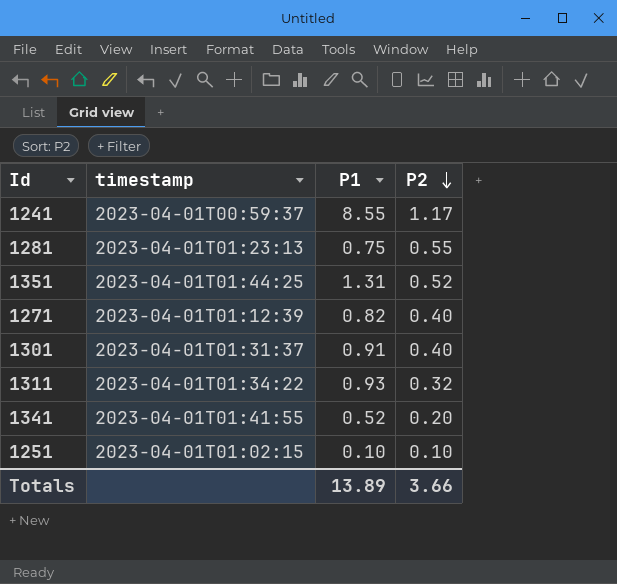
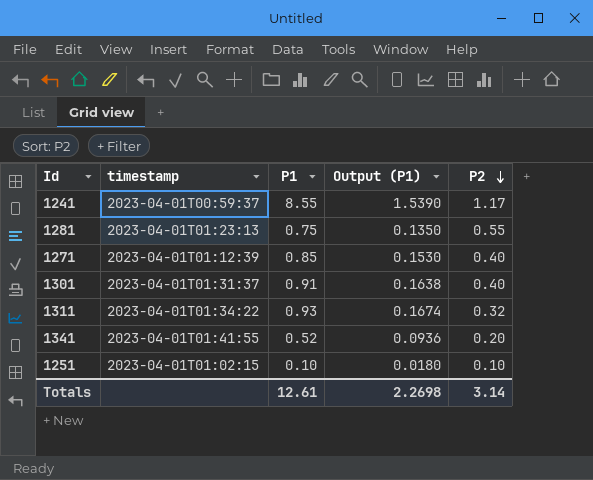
column Output (P1) | formula: none -> [P1] * 0.18
row 1351: 2023-04-01T01:44:25 | 1.31 | 0.52 -> none
1271 | P1: 0.82 -> 0.85
Totals | P1: 13.89 -> 12.61
Totals | P2: 3.66 -> 3.14

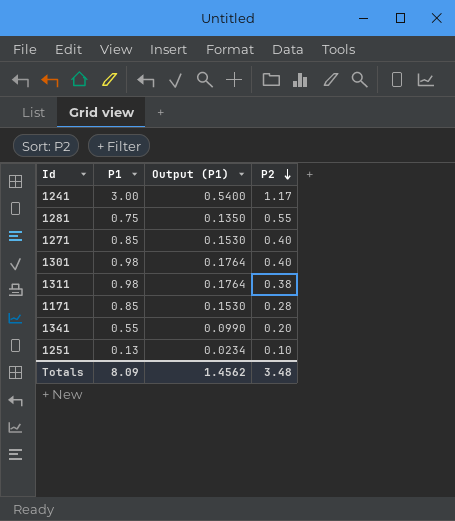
column timestamp | position: 2 -> none
1241 | P1: 8.55 -> 3.00
1241 | Output (P1): 1.5390 -> 0.5400
1301 | P1: 0.91 -> 0.98
1301 | Output (P1): 0.1638 -> 0.1764
1311 | P1: 0.93 -> 0.98
1311 | Output (P1): 0.1674 -> 0.1764
1311 | P2: 0.32 -> 0.38
row 1171: none -> 0.85 | 0.1530 | 0.28
1341 | P1: 0.52 -> 0.55
1341 | Output (P1): 0.0936 -> 0.0990
1251 | P1: 0.10 -> 0.13
1251 | Output (P1): 0.0180 -> 0.0234
Totals | P1: 12.61 -> 8.09
Totals | Output (P1): 2.2698 -> 1.4562
Totals | P2: 3.14 -> 3.48

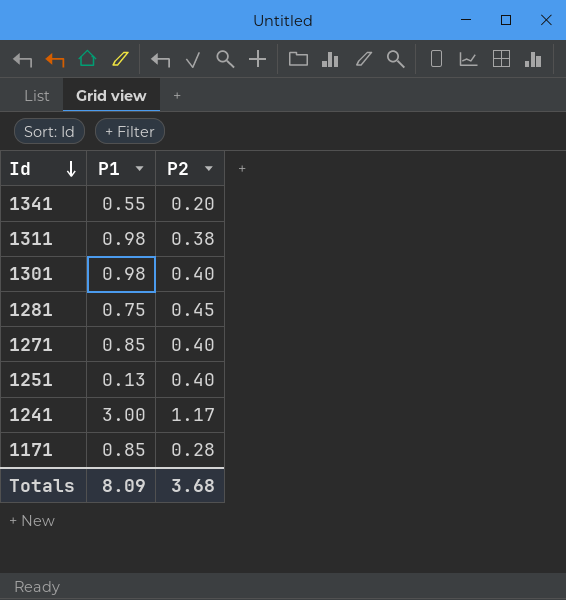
row order: P2 descending -> Id descending
column Output (P1) | formula: [P1] * 0.18 -> none
1281 | P2: 0.55 -> 0.45
1251 | P2: 0.10 -> 0.40
Totals | P2: 3.48 -> 3.68

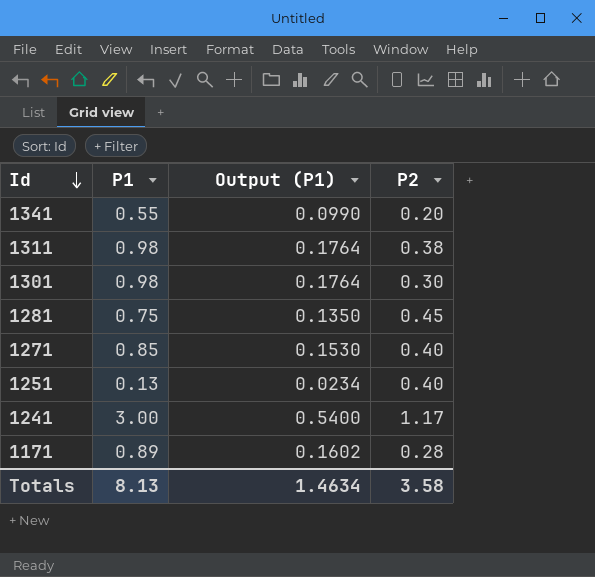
column Output (P1) | formula: none -> [P1] * 0.18
1301 | P2: 0.40 -> 0.30
1171 | P1: 0.85 -> 0.89
Totals | P1: 8.09 -> 8.13
Totals | P2: 3.68 -> 3.58

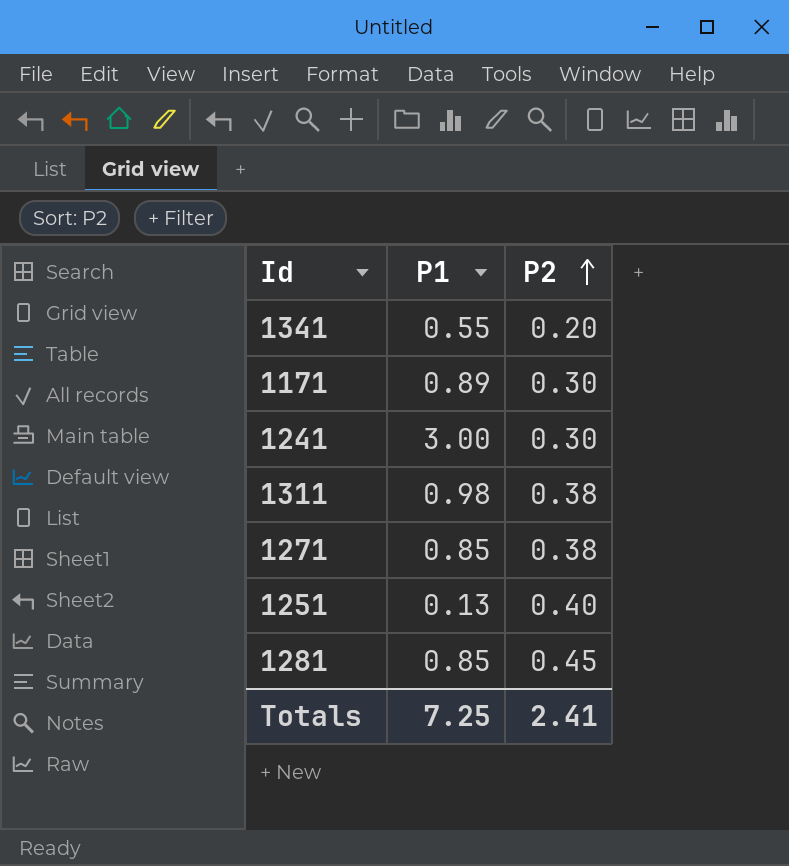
row order: Id descending -> P2 ascending
column Output (P1) | formula: [P1] * 0.18 -> none
row 1301: 0.98 | 0.1764 | 0.30 -> none
1171 | P2: 0.28 -> 0.30
1241 | P2: 1.17 -> 0.30
1271 | P2: 0.40 -> 0.38
1281 | P1: 0.75 -> 0.85
Totals | P1: 8.13 -> 7.25
Totals | P2: 3.58 -> 2.41

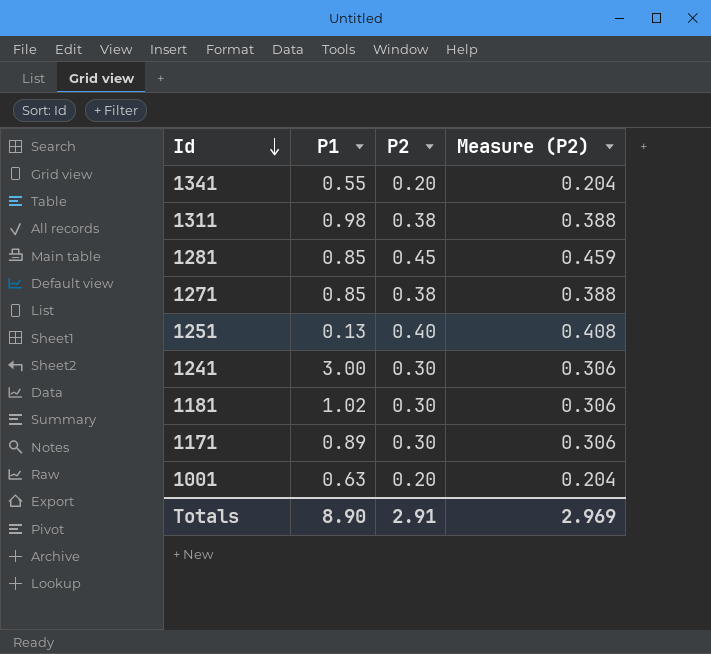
row order: P2 ascending -> Id descending
column Measure (P2) | formula: none -> [P2] * 1.02
row 1181: none -> 1.02 | 0.30 | 0.306
row 1001: none -> 0.63 | 0.20 | 0.204
Totals | P1: 7.25 -> 8.90
Totals | P2: 2.41 -> 2.91

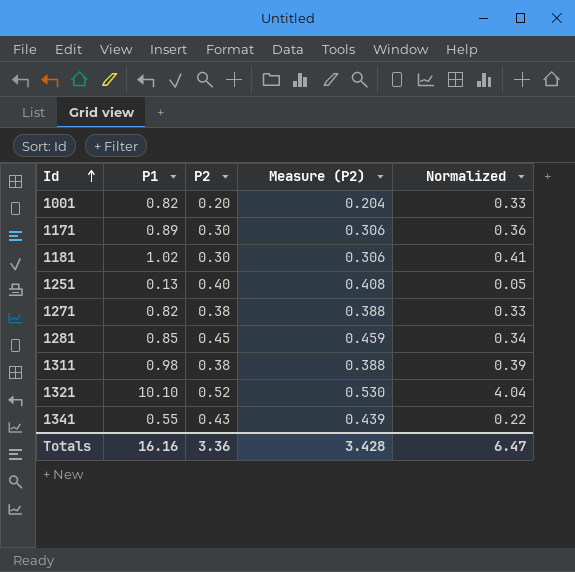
row order: Id descending -> Id ascending
column Normalized | formula: none -> [P1] * 0.4
row 1241: 3.00 | 0.30 | 0.306 -> none
1001 | P1: 0.63 -> 0.82
1271 | P1: 0.85 -> 0.82
row 1321: none -> 10.10 | 0.52 | 0.530 | 4.04
1341 | P2: 0.20 -> 0.43
1341 | Measure (P2): 0.204 -> 0.439
Totals | P1: 8.90 -> 16.16
Totals | P2: 2.91 -> 3.36
Totals | Measure (P2): 2.969 -> 3.428

